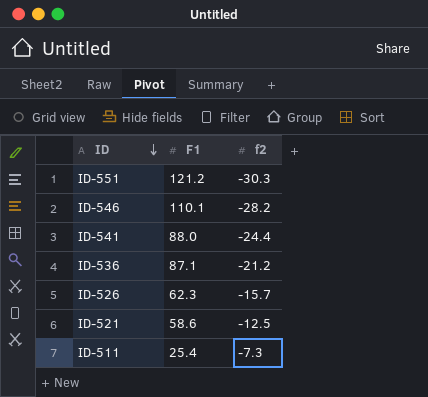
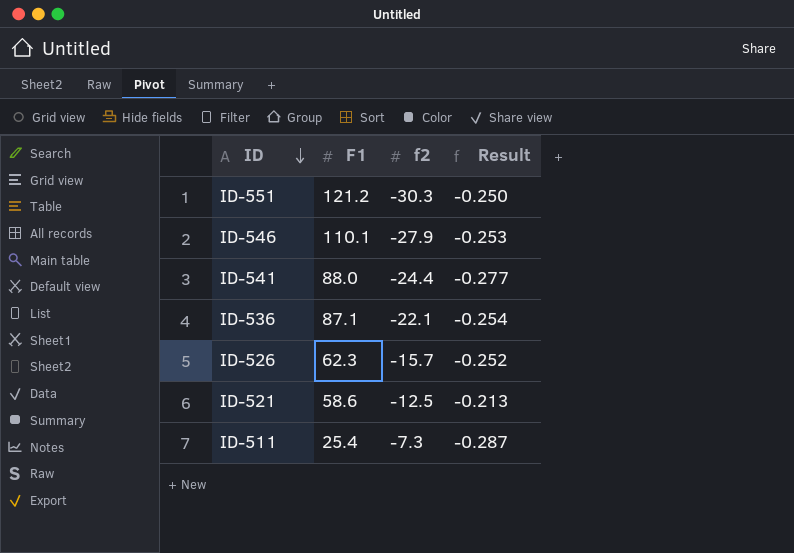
column Result | formula: none -> [f2] / [F1]
ID-546 | f2: -28.2 -> -27.9
ID-536 | f2: -21.2 -> -22.1

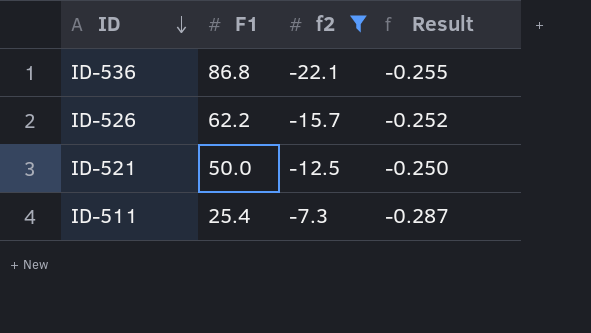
filter: none -> f2 >= -22.1
ID-536 | F1: 87.1 -> 86.8
ID-536 | Result: -0.254 -> -0.255
ID-526 | F1: 62.3 -> 62.2
ID-521 | F1: 58.6 -> 50.0
ID-521 | Result: -0.213 -> -0.250

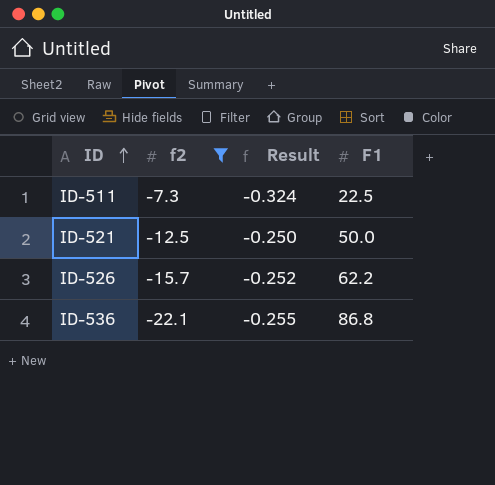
row order: ID descending -> ID ascending
column F1 | position: 2 -> 4
ID-511 | Result: -0.287 -> -0.324
ID-511 | F1: 25.4 -> 22.5

